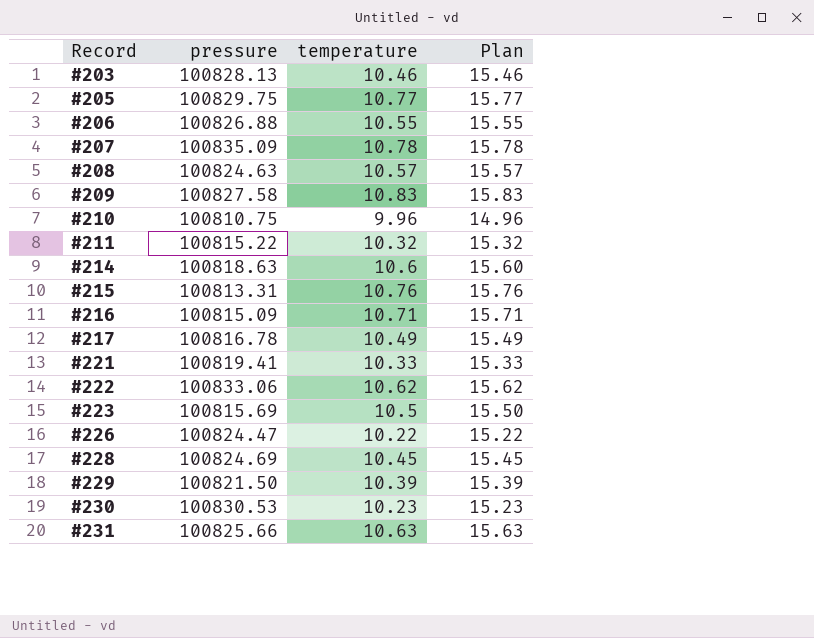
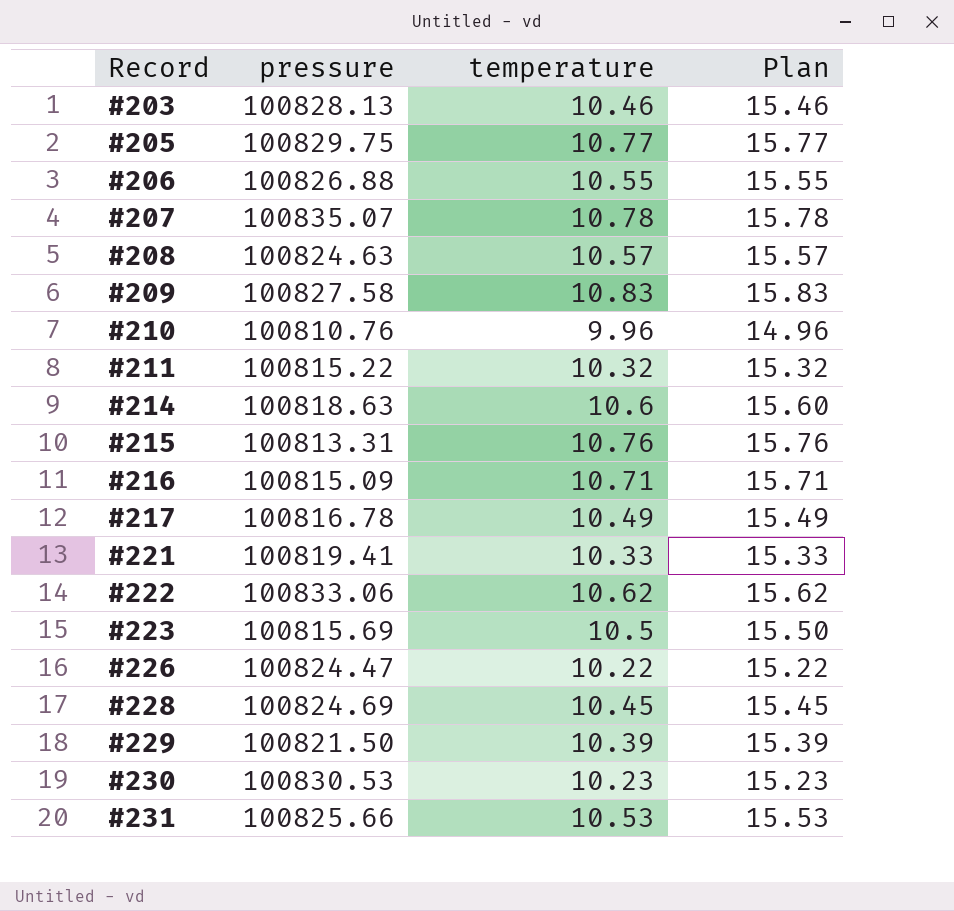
#207 | pressure: 100835.09 -> 100835.07
#210 | pressure: 100810.75 -> 100810.76
#231 | temperature: 10.63 -> 10.53
#231 | Plan: 15.63 -> 15.53

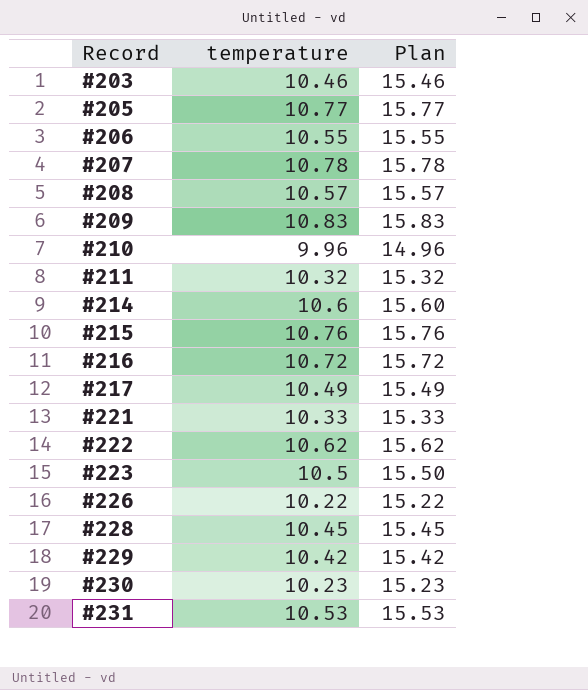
column pressure | position: 2 -> none
#216 | temperature: 10.71 -> 10.72
#216 | Plan: 15.71 -> 15.72
#229 | temperature: 10.39 -> 10.42
#229 | Plan: 15.39 -> 15.42

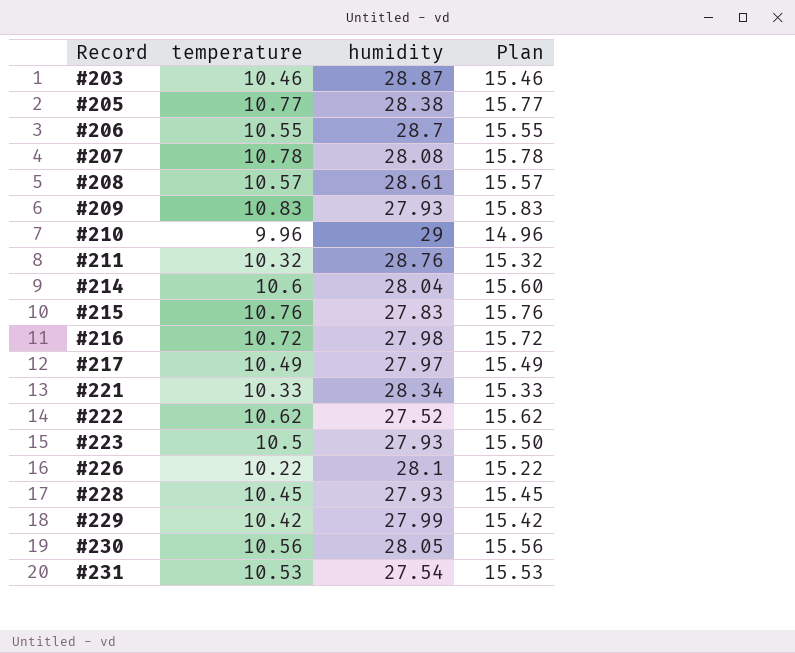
column humidity | position: none -> 3
#230 | temperature: 10.23 -> 10.56
#230 | Plan: 15.23 -> 15.56

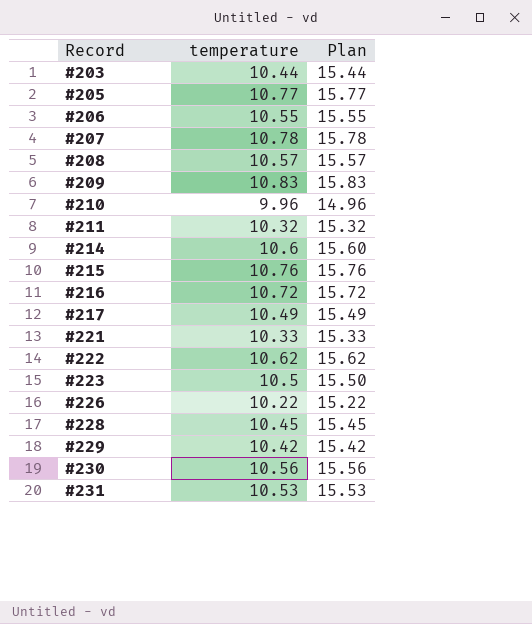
column humidity | position: 3 -> none
#203 | temperature: 10.46 -> 10.44
#203 | Plan: 15.46 -> 15.44

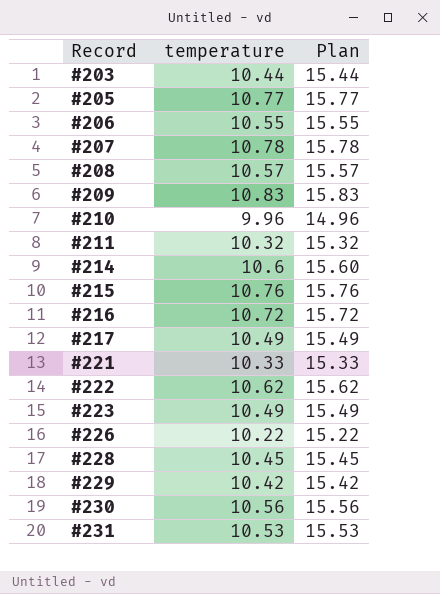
#223 | temperature: 10.5 -> 10.49
#223 | Plan: 15.50 -> 15.49

